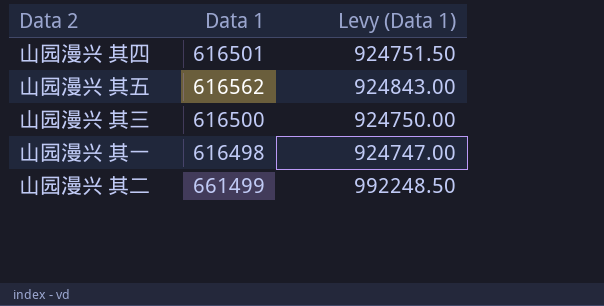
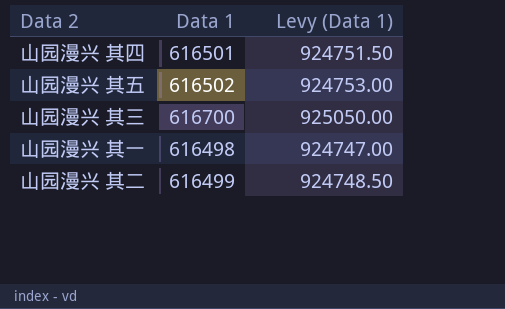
山园漫兴 其五 | Data 1: 616562 -> 616502
山园漫兴 其五 | Levy (Data 1): 924843.00 -> 924753.00
山园漫兴 其三 | Data 1: 616500 -> 616700
山园漫兴 其三 | Levy (Data 1): 924750.00 -> 925050.00
山园漫兴 其二 | Data 1: 661499 -> 616499
山园漫兴 其二 | Levy (Data 1): 992248.50 -> 924748.50

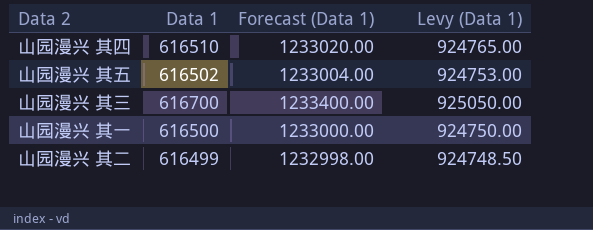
column Forecast (Data 1) | formula: none -> [Data 1] * 2
山园漫兴 其四 | Data 1: 616501 -> 616510
山园漫兴 其四 | Levy (Data 1): 924751.50 -> 924765.00
山园漫兴 其一 | Data 1: 616498 -> 616500
山园漫兴 其一 | Levy (Data 1): 924747.00 -> 924750.00

